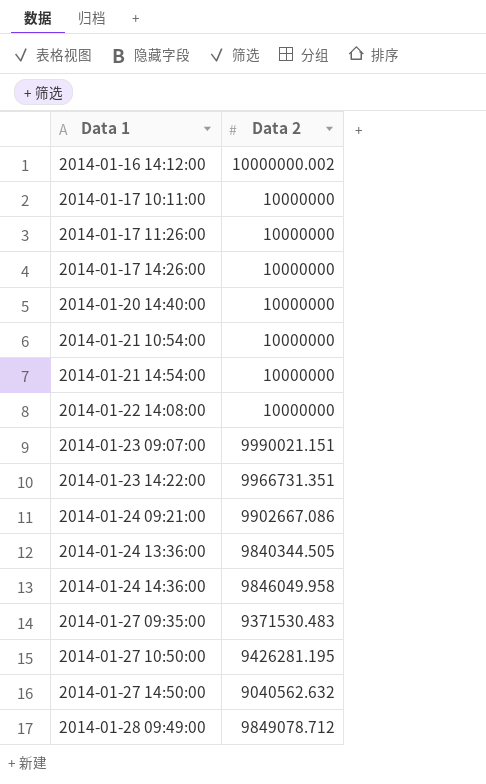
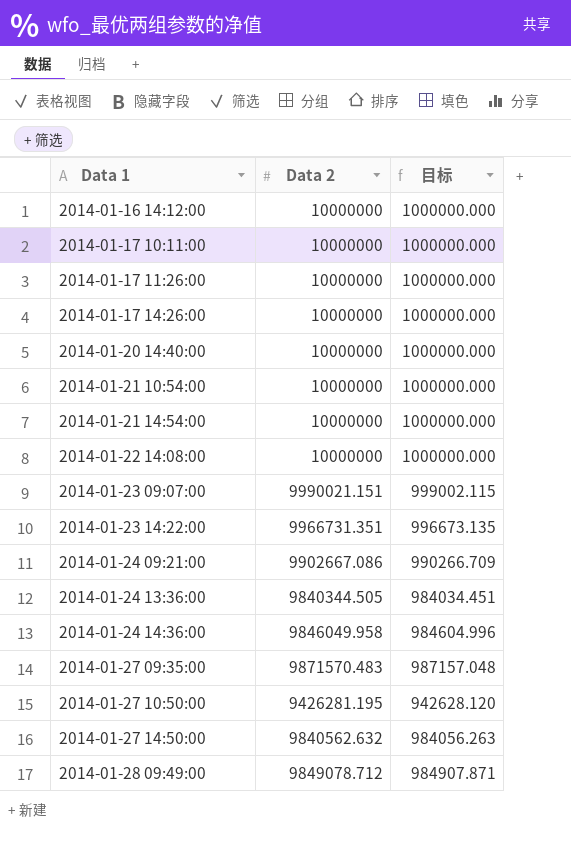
column 目标 | formula: none -> [Data 2] * 0.1
2014-01-16 14:12:00 | Data 2: 10000000.002 -> 10000000
2014-01-27 09:35:00 | Data 2: 9371530.483 -> 9871570.483
2014-01-27 14:50:00 | Data 2: 9040562.632 -> 9840562.632

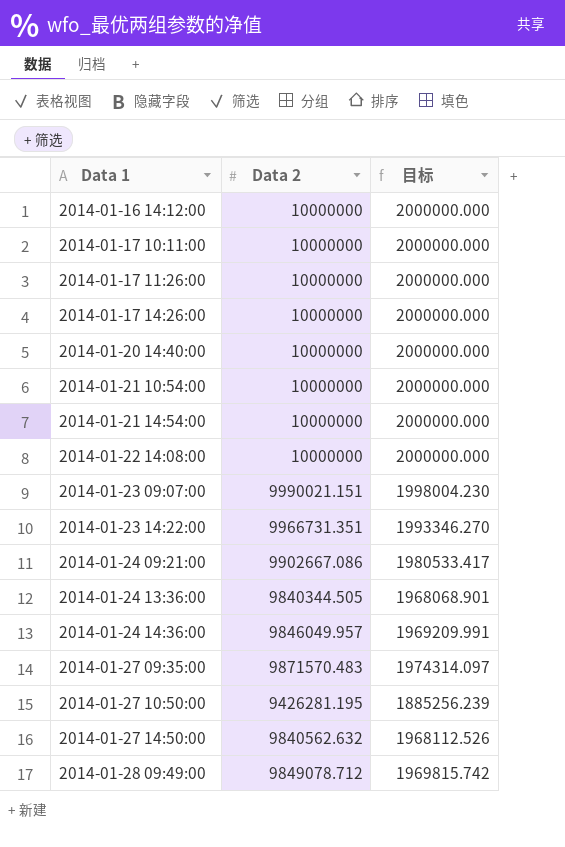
column 目标 | formula: [Data 2] * 0.1 -> [Data 2] * 0.2
2014-01-24 14:36:00 | Data 2: 9846049.958 -> 9846049.957

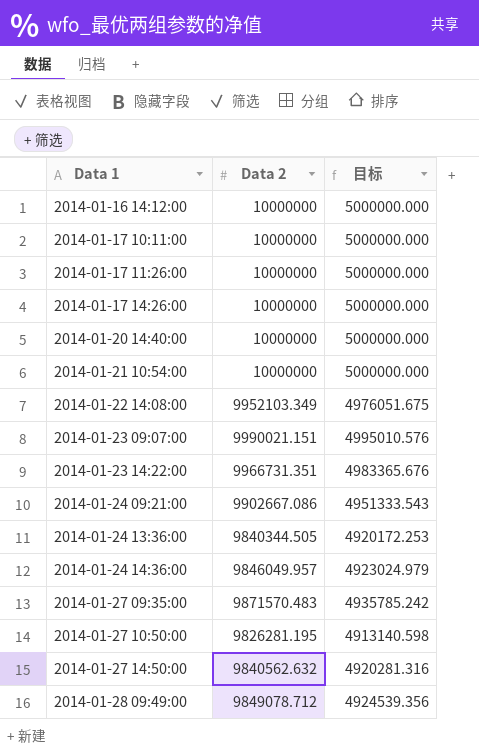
column 目标 | formula: [Data 2] * 0.2 -> [Data 2] * 0.5
row 2014-01-21 14:54:00: 10000000 | 2000000.000 -> none
2014-01-22 14:08:00 | Data 2: 10000000 -> 9952103.349
2014-01-27 10:50:00 | Data 2: 9426281.195 -> 9826281.195

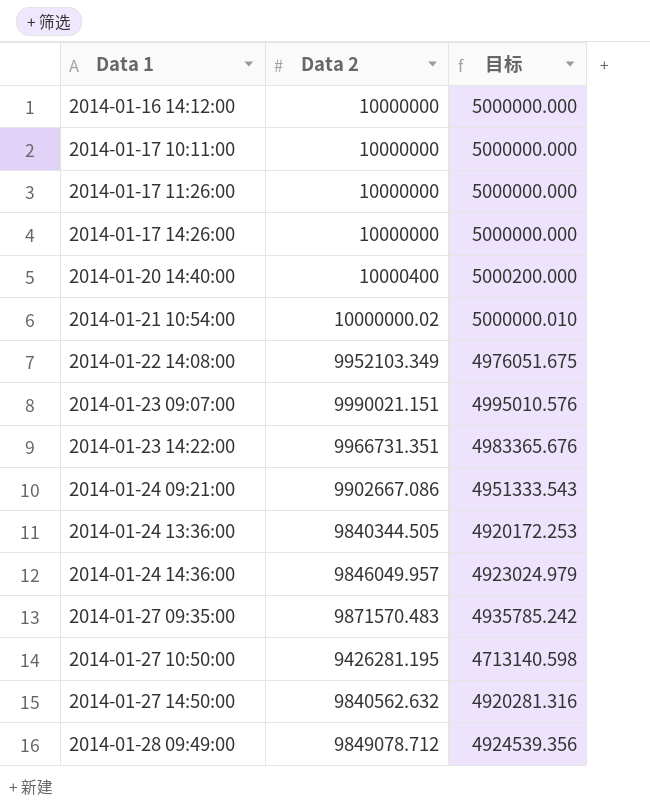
2014-01-20 14:40:00 | Data 2: 10000000 -> 10000400
2014-01-20 14:40:00 | 目标: 5000000.000 -> 5000200.000
2014-01-21 10:54:00 | Data 2: 10000000 -> 10000000.02
2014-01-21 10:54:00 | 目标: 5000000.000 -> 5000000.010
2014-01-27 10:50:00 | Data 2: 9826281.195 -> 9426281.195
2014-01-27 10:50:00 | 目标: 4913140.598 -> 4713140.598

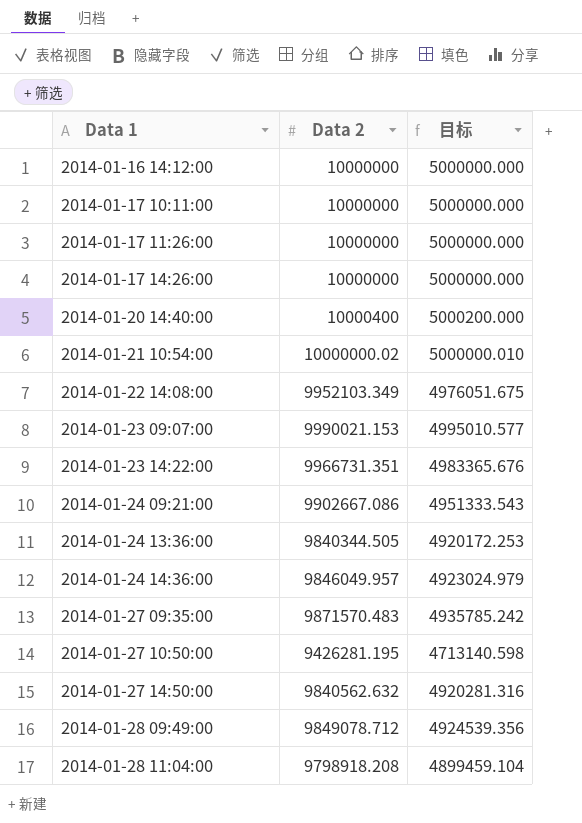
2014-01-23 09:07:00 | Data 2: 9990021.151 -> 9990021.153
2014-01-23 09:07:00 | 目标: 4995010.576 -> 4995010.577
row 2014-01-28 11:04:00: none -> 9798918.208 | 4899459.104

